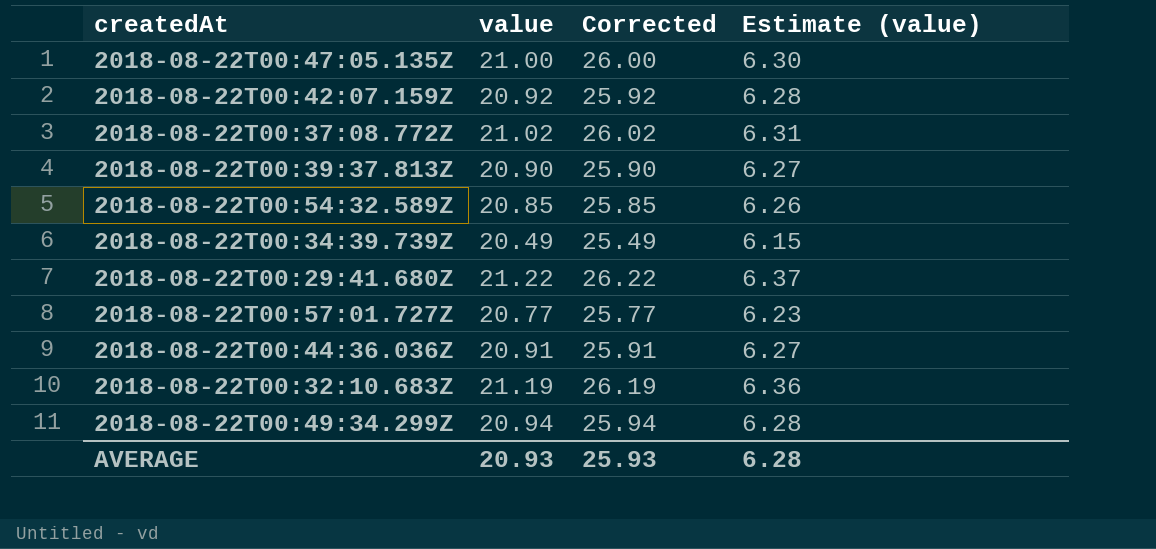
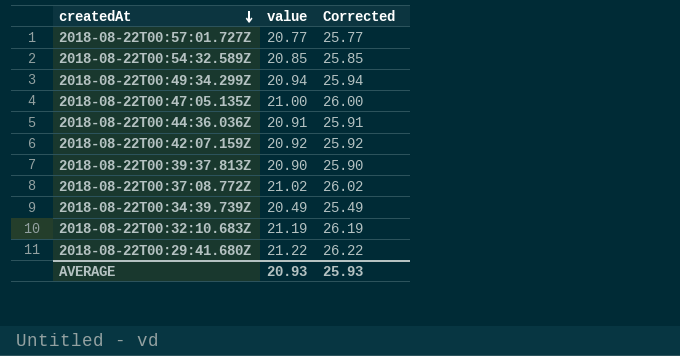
row order: none -> createdAt descending
column Estimate (value) | formula: [value] * 0.3 -> none

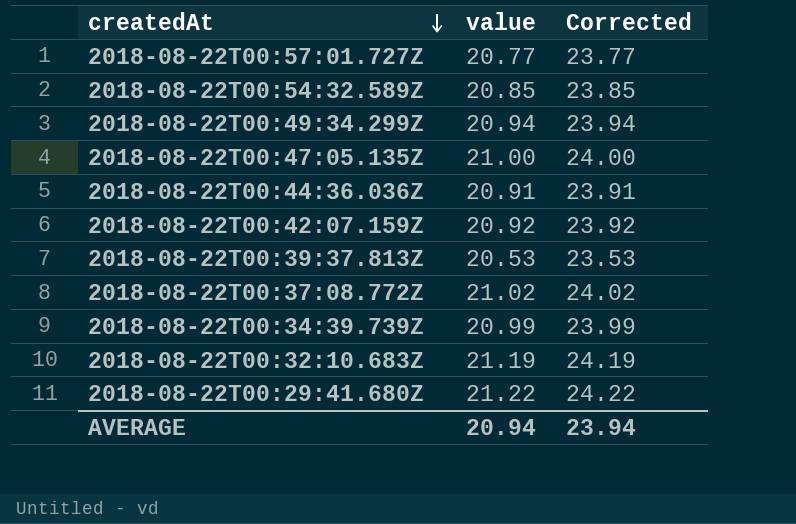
column Corrected | formula: [value] + 5 -> [value] + 3
2018-08-22T00:39:37.813Z | value: 20.90 -> 20.53
2018-08-22T00:34:39.739Z | value: 20.49 -> 20.99
AVERAGE | value: 20.93 -> 20.94
AVERAGE | Corrected: 25.93 -> 23.94

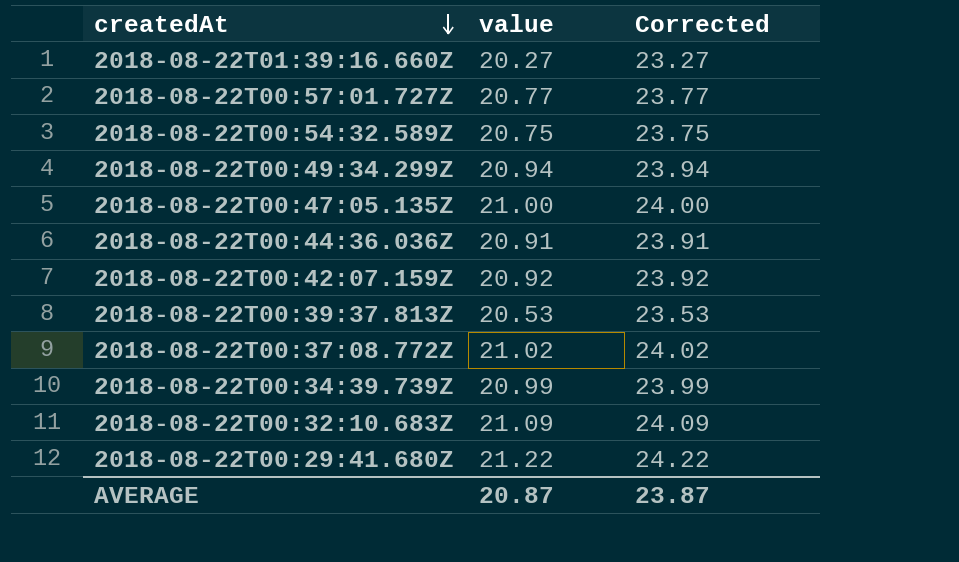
row 2018-08-22T01:39:16.660Z: none -> 20.27 | 23.27
2018-08-22T00:54:32.589Z | value: 20.85 -> 20.75
2018-08-22T00:54:32.589Z | Corrected: 23.85 -> 23.75
2018-08-22T00:32:10.683Z | value: 21.19 -> 21.09
2018-08-22T00:32:10.683Z | Corrected: 24.19 -> 24.09
AVERAGE | value: 20.94 -> 20.87
AVERAGE | Corrected: 23.94 -> 23.87

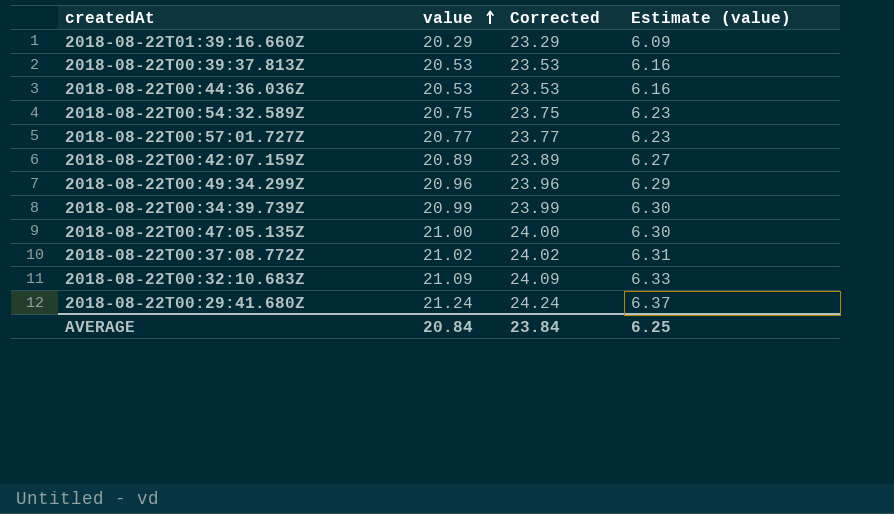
row order: createdAt descending -> value ascending
column Estimate (value) | formula: none -> [value] * 0.3
2018-08-22T01:39:16.660Z | value: 20.27 -> 20.29
2018-08-22T01:39:16.660Z | Corrected: 23.27 -> 23.29
2018-08-22T00:44:36.036Z | value: 20.91 -> 20.53
2018-08-22T00:44:36.036Z | Corrected: 23.91 -> 23.53
2018-08-22T00:42:07.159Z | value: 20.92 -> 20.89
2018-08-22T00:42:07.159Z | Corrected: 23.92 -> 23.89
2018-08-22T00:49:34.299Z | value: 20.94 -> 20.96
2018-08-22T00:49:34.299Z | Corrected: 23.94 -> 23.96
2018-08-22T00:29:41.680Z | value: 21.22 -> 21.24
2018-08-22T00:29:41.680Z | Corrected: 24.22 -> 24.24
AVERAGE | value: 20.87 -> 20.84
AVERAGE | Corrected: 23.87 -> 23.84

